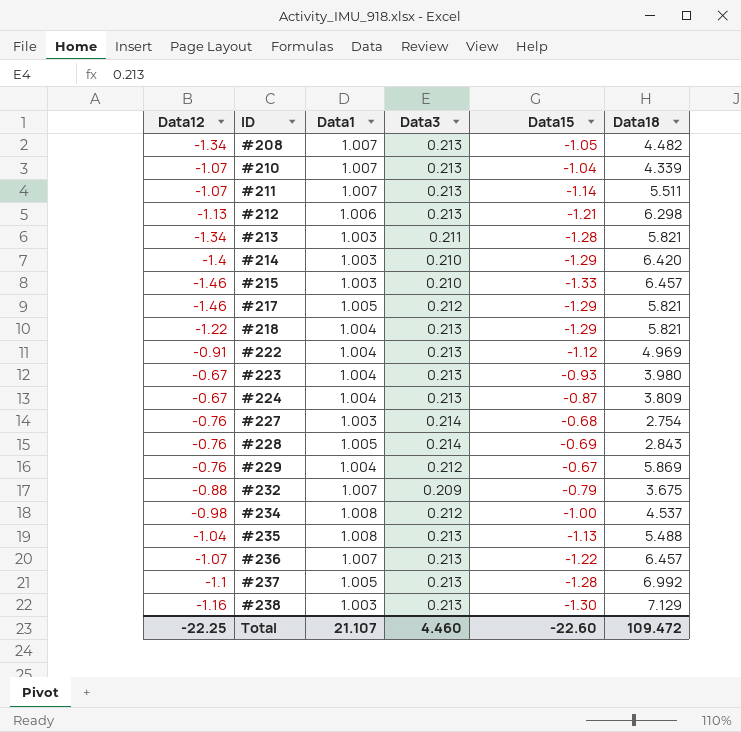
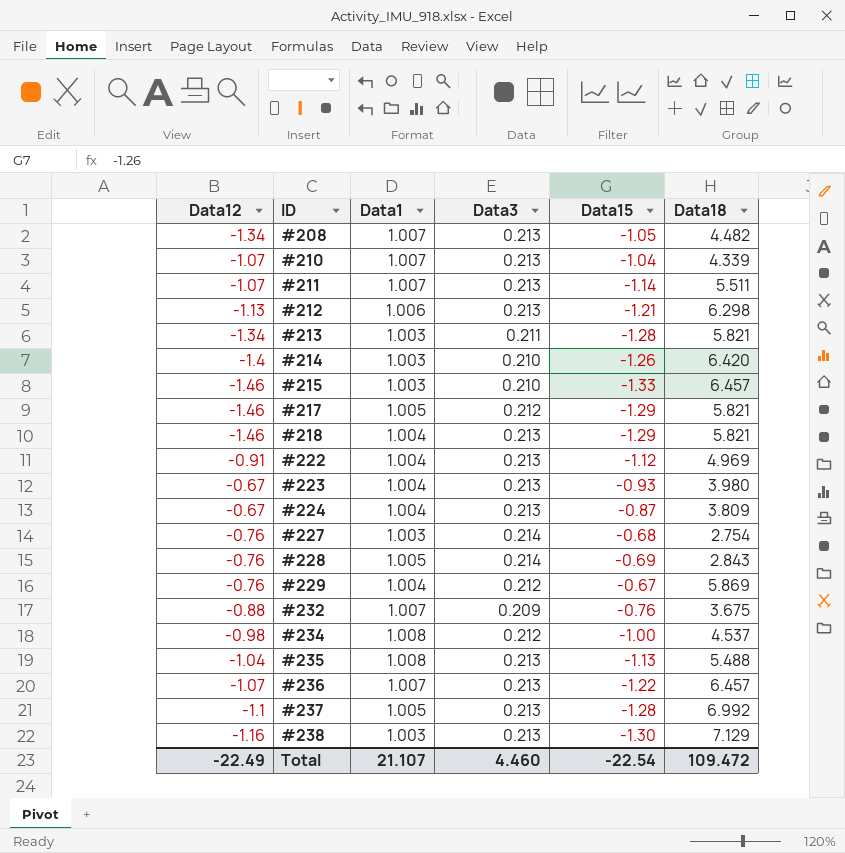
#214 | Data15: -1.29 -> -1.26
#218 | Data12: -1.22 -> -1.46
#232 | Data15: -0.79 -> -0.76
Total | Data12: -22.25 -> -22.49
Total | Data15: -22.60 -> -22.54

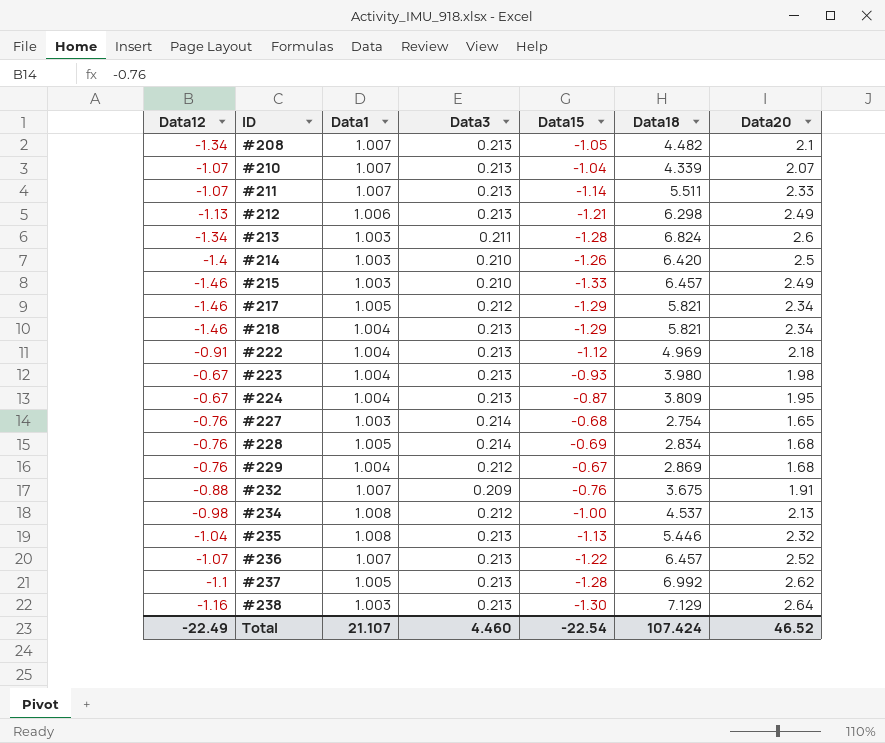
column Data20 | position: none -> 7
#213 | Data18: 5.821 -> 6.824
#228 | Data18: 2.843 -> 2.834
#229 | Data18: 5.869 -> 2.869
#235 | Data18: 5.488 -> 5.446
Total | Data18: 109.472 -> 107.424

